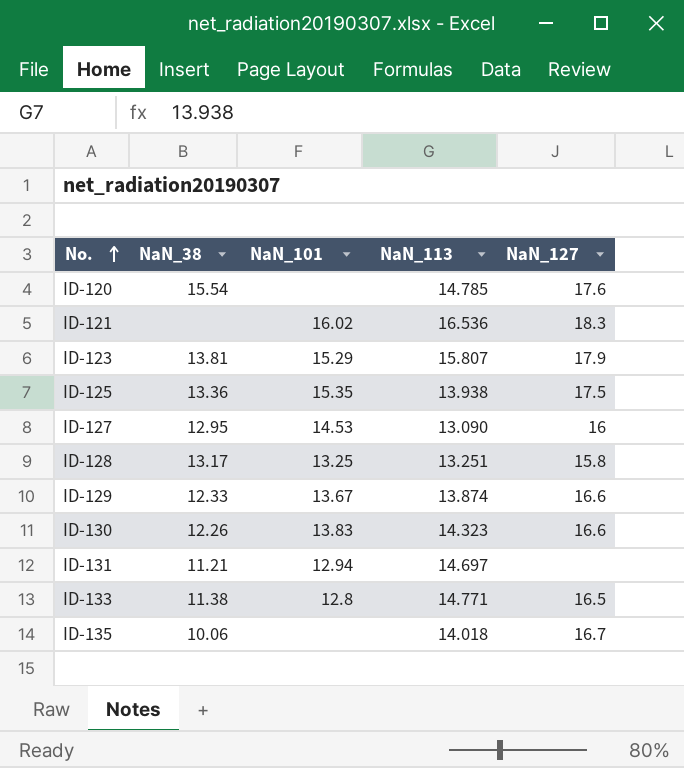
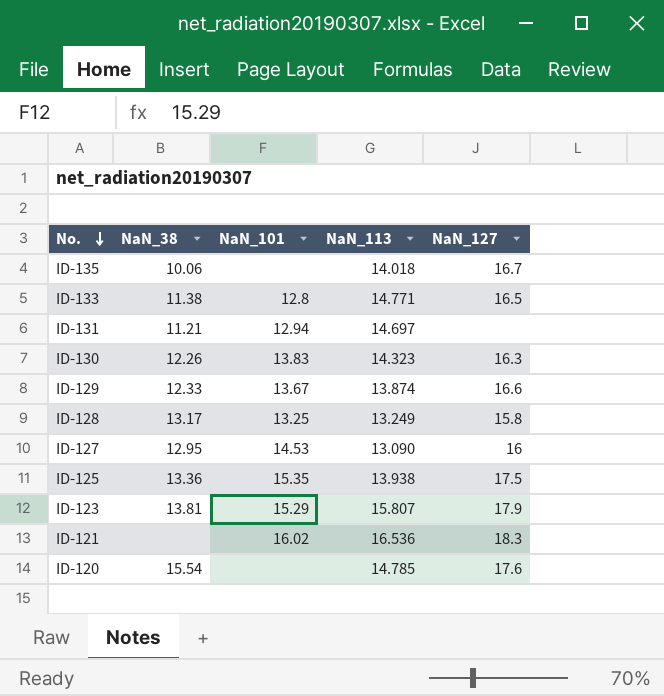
row order: No. ascending -> No. descending
ID-130 | NaN_127: 16.6 -> 16.3
ID-128 | NaN_113: 13.251 -> 13.249

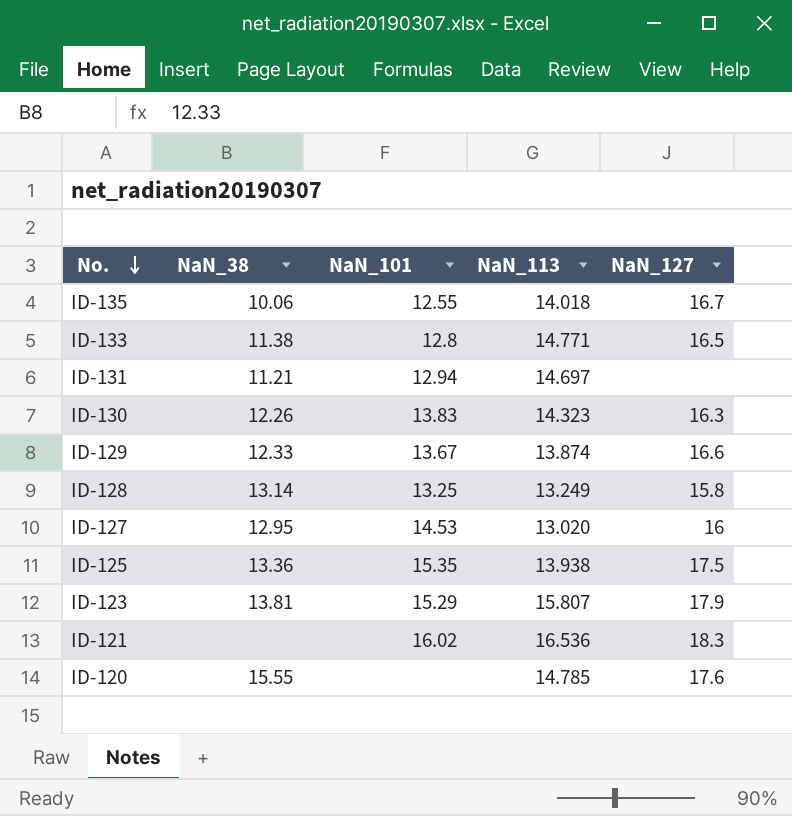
ID-135 | NaN_101: none -> 12.55
ID-128 | NaN_38: 13.17 -> 13.14
ID-127 | NaN_113: 13.090 -> 13.020
ID-120 | NaN_38: 15.54 -> 15.55

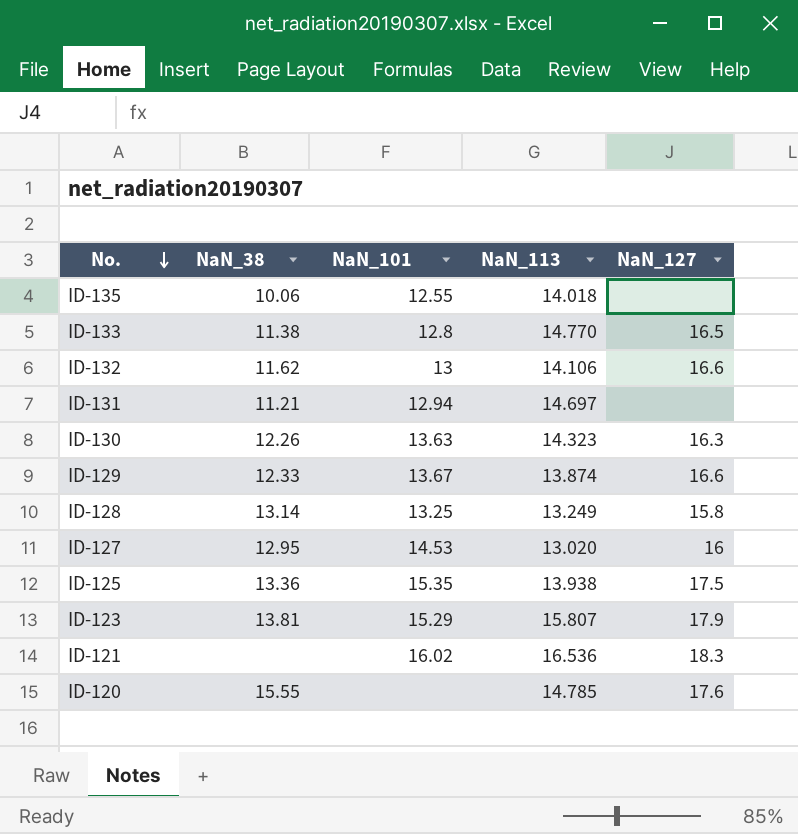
ID-135 | NaN_127: 16.7 -> none
ID-133 | NaN_113: 14.771 -> 14.770
row ID-132: none -> 11.62 | 13 | 14.106 | 16.6
ID-130 | NaN_101: 13.83 -> 13.63

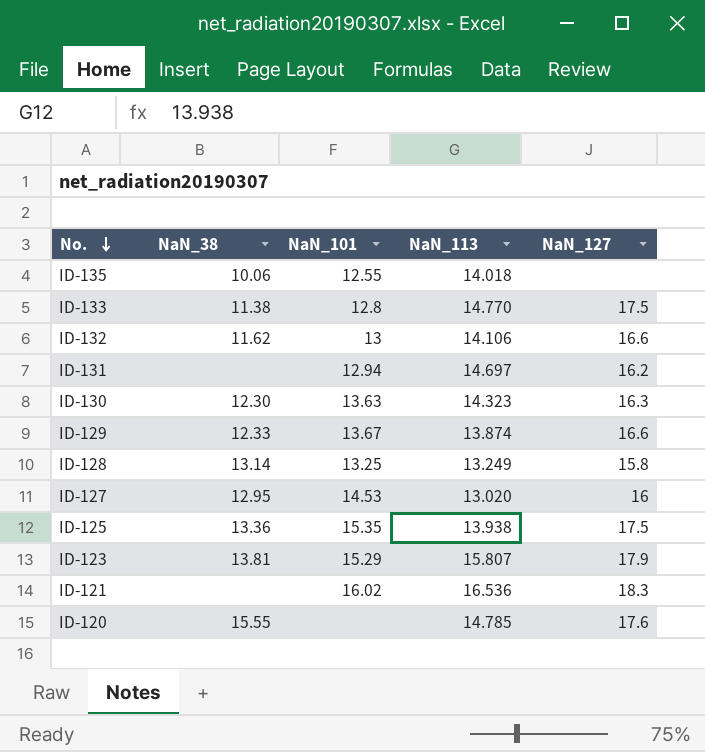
ID-133 | NaN_127: 16.5 -> 17.5
ID-131 | NaN_38: 11.21 -> none
ID-131 | NaN_127: none -> 16.2
ID-130 | NaN_38: 12.26 -> 12.30

